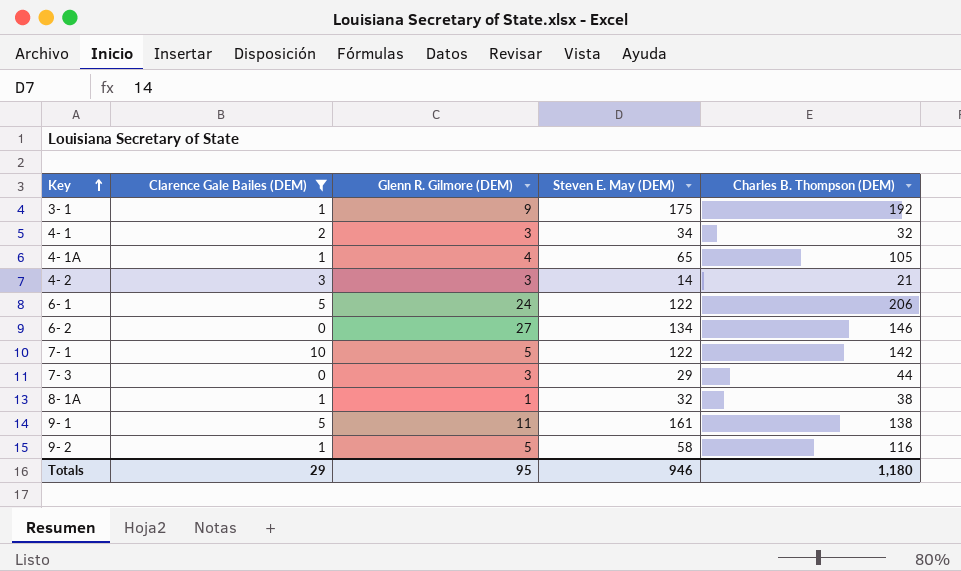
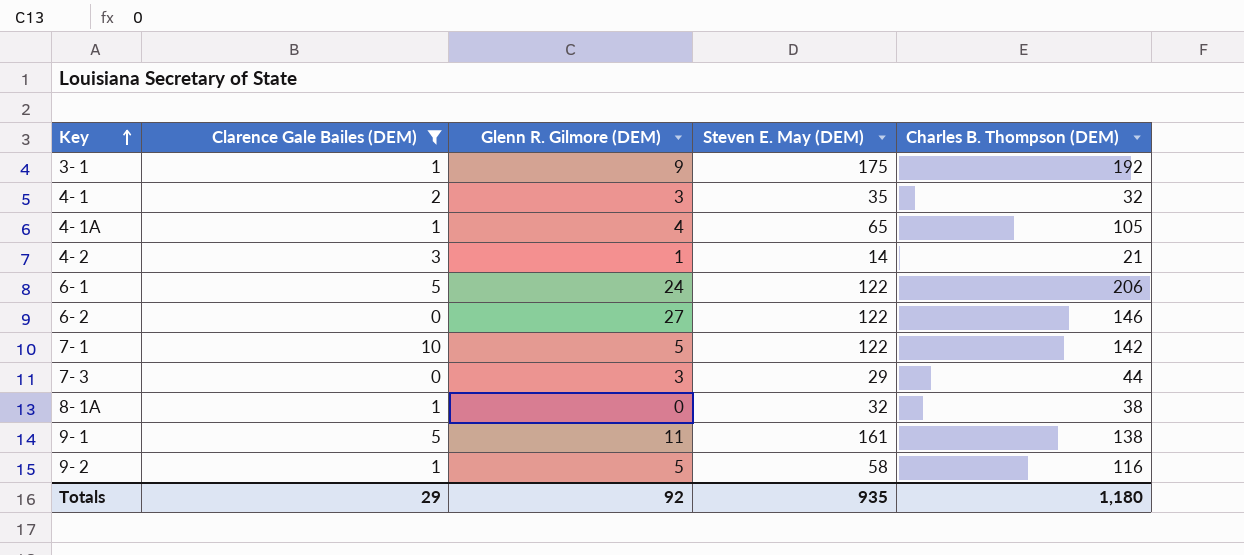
4- 1 | Steven E. May (DEM): 34 -> 35
4- 2 | Glenn R. Gilmore (DEM): 3 -> 1
6- 2 | Steven E. May (DEM): 134 -> 122
8- 1A | Glenn R. Gilmore (DEM): 1 -> 0
Totals | Glenn R. Gilmore (DEM): 95 -> 92
Totals | Steven E. May (DEM): 946 -> 935

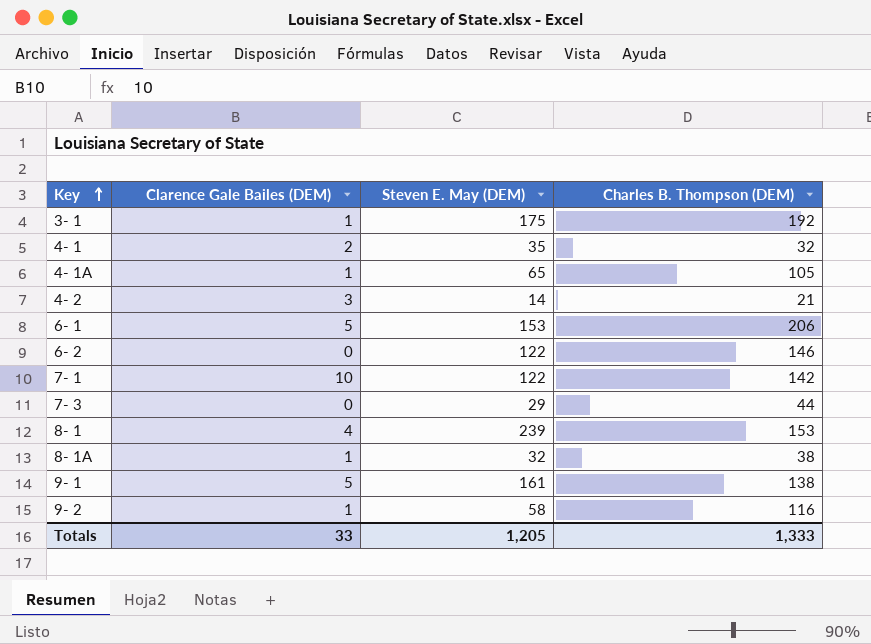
filter: Clarence Gale Bailes (DEM) != 4 -> none
column Glenn R. Gilmore (DEM) | position: 3 -> none
6- 1 | Steven E. May (DEM): 122 -> 153
Totals | Clarence Gale Bailes (DEM): 29 -> 33
Totals | Steven E. May (DEM): 935 -> 1,205
Totals | Charles B. Thompson (DEM): 1,180 -> 1,333

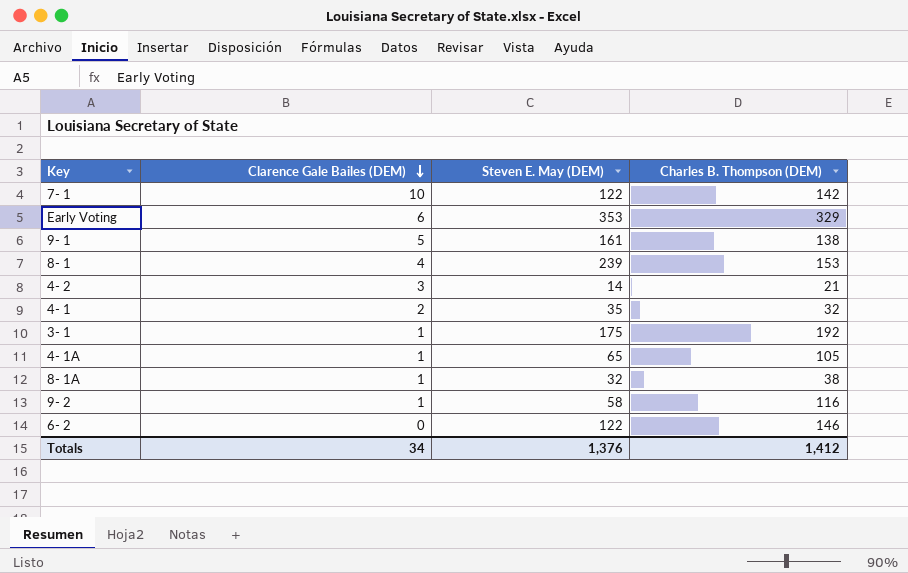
row order: Key ascending -> Clarence Gale Bailes (DEM) descending
row 6- 1: 5 | 153 | 206 -> none
row 7- 3: 0 | 29 | 44 -> none
row Early Voting: none -> 6 | 353 | 329
Totals | Clarence Gale Bailes (DEM): 33 -> 34
Totals | Steven E. May (DEM): 1,205 -> 1,376
Totals | Charles B. Thompson (DEM): 1,333 -> 1,412

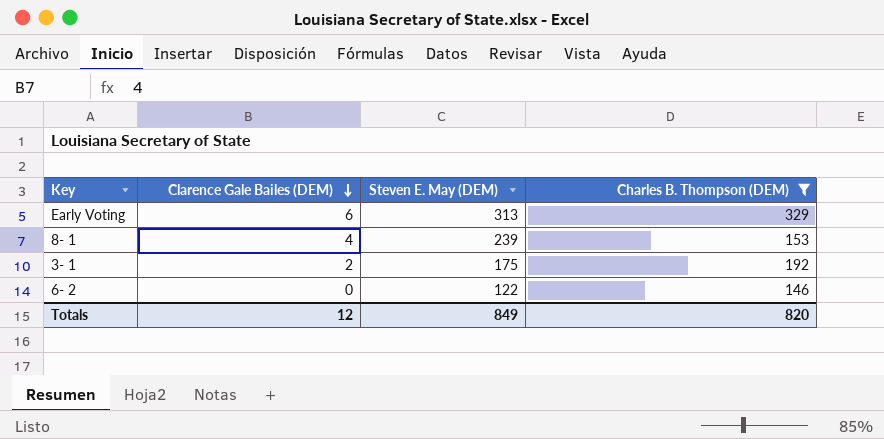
filter: none -> Charles B. Thompson (DEM) >= 146
Early Voting | Steven E. May (DEM): 353 -> 313
3- 1 | Clarence Gale Bailes (DEM): 1 -> 2
Totals | Clarence Gale Bailes (DEM): 34 -> 12
Totals | Steven E. May (DEM): 1,376 -> 849
Totals | Charles B. Thompson (DEM): 1,412 -> 820

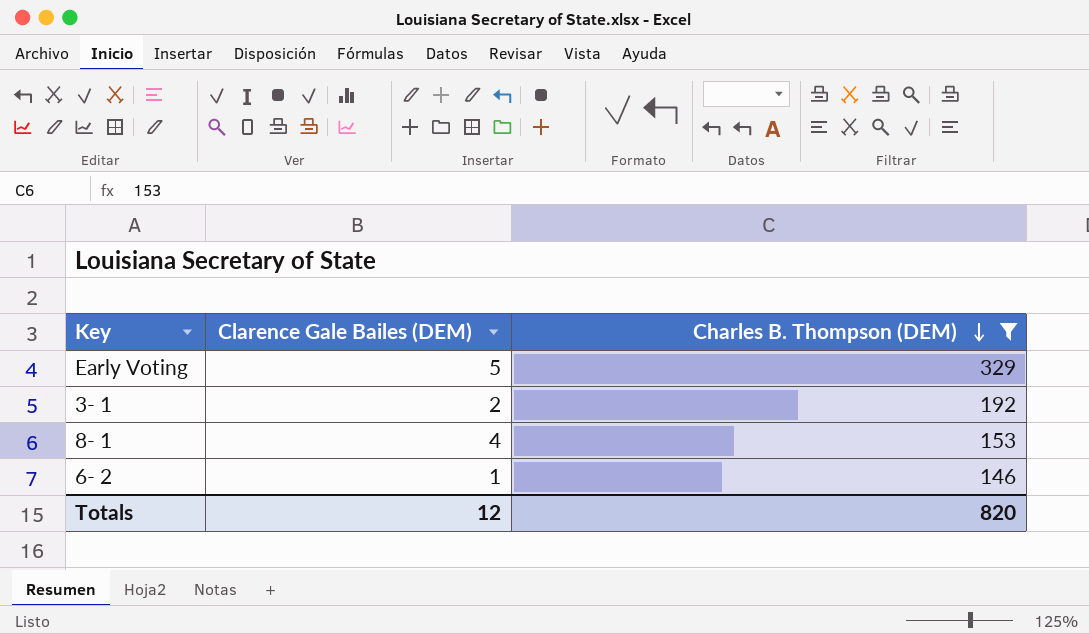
row order: Clarence Gale Bailes (DEM) descending -> Charles B. Thompson (DEM) descending
column Steven E. May (DEM) | position: 3 -> none
Early Voting | Clarence Gale Bailes (DEM): 6 -> 5
6- 2 | Clarence Gale Bailes (DEM): 0 -> 1

